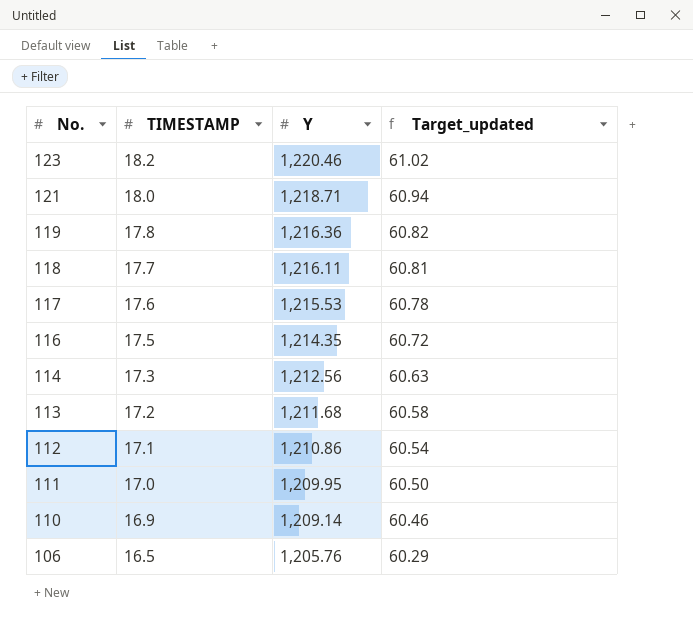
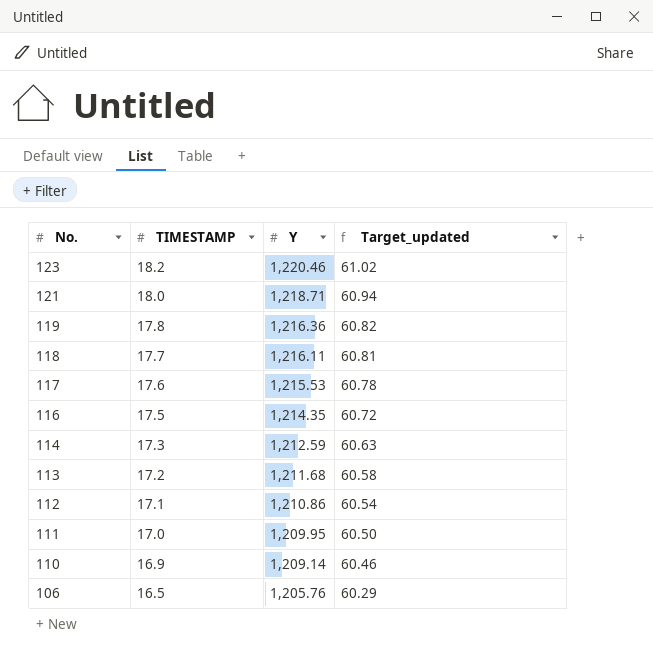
114 | Y: 1,212.56 -> 1,212.59

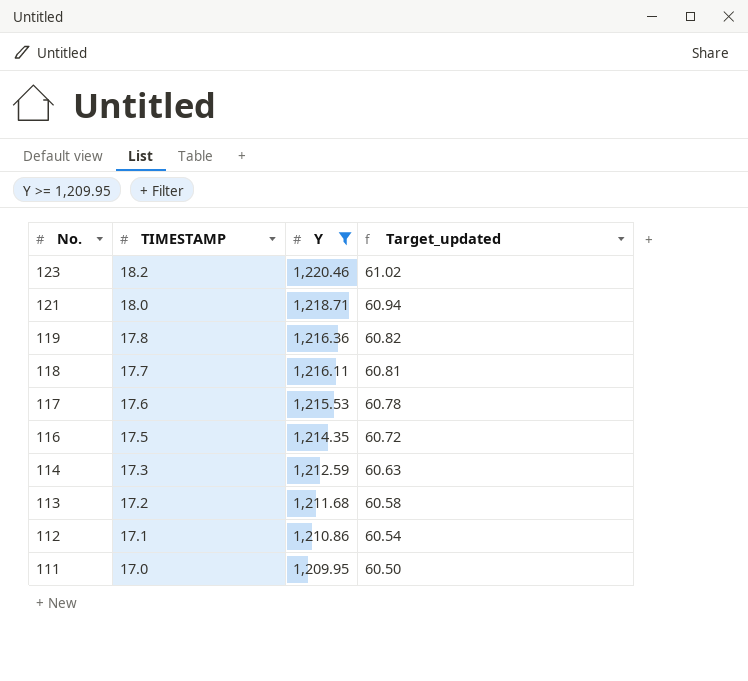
filter: none -> Y >= 1,209.95

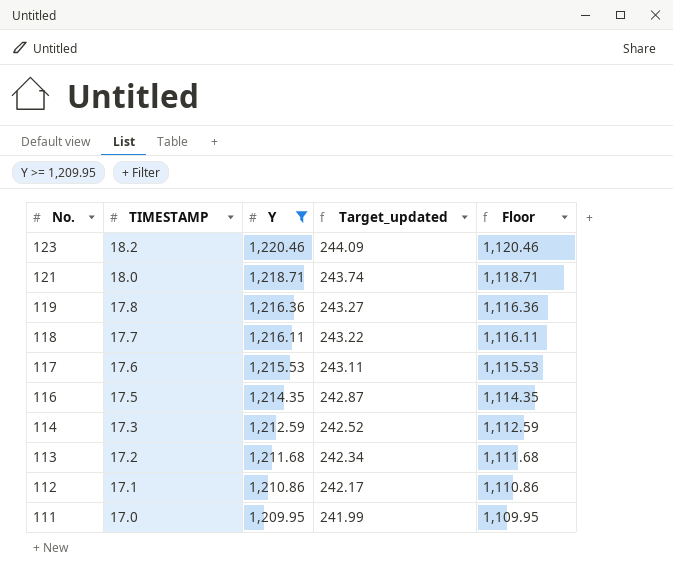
column Target_updated | formula: [Y] * 0.05 -> [Y] * 0.2
column Floor | formula: none -> [Y] - 100

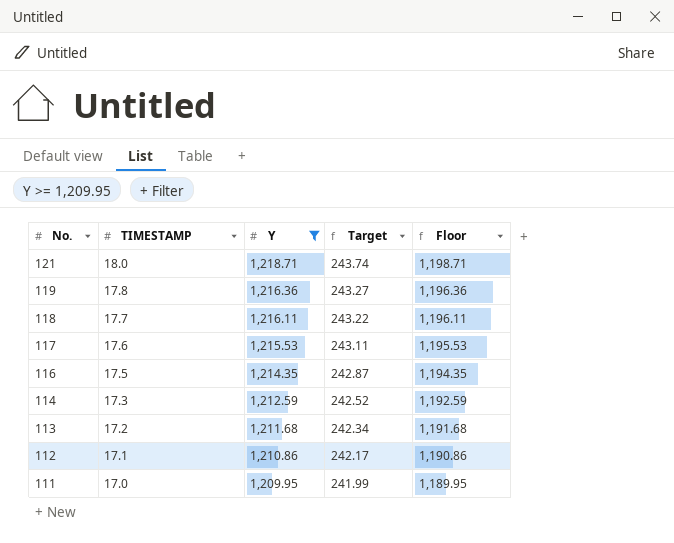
column name: Target_updated -> Target
column Floor | formula: [Y] - 100 -> [Y] - 20
row 123: 18.2 | 1,220.46 | 244.09 | 1,120.46 -> none

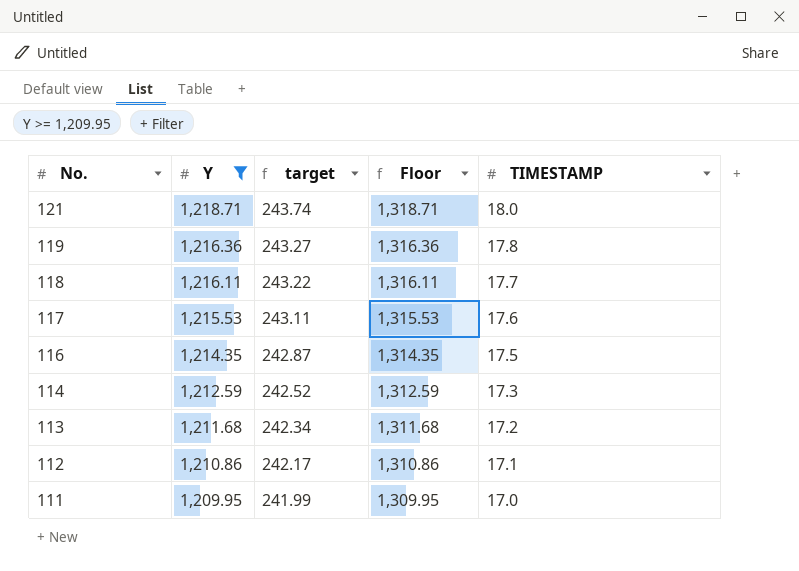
column name: Target -> target
column Floor | formula: [Y] - 20 -> [Y] + 100
column TIMESTAMP | position: 2 -> 5

